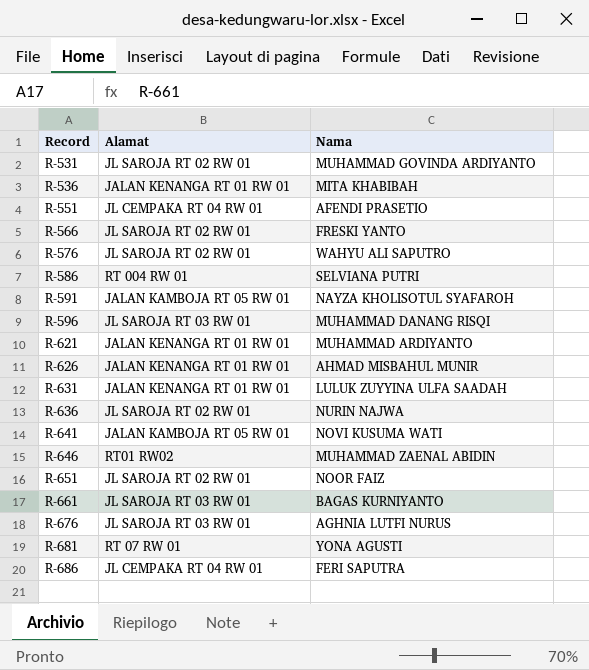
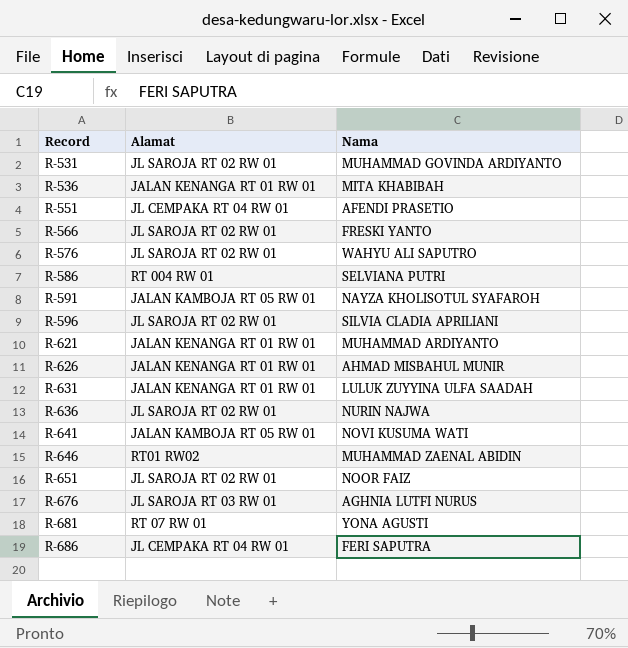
row R-661: JL SAROJA RT 03 RW 01 | BAGAS KURNIYANTO -> none
R-596 | Alamat: JL SAROJA RT 03 RW 01 -> JL SAROJA RT 02 RW 01
R-596 | Nama: MUHAMMAD DANANG RISQI -> SILVIA CLADIA APRILIANI

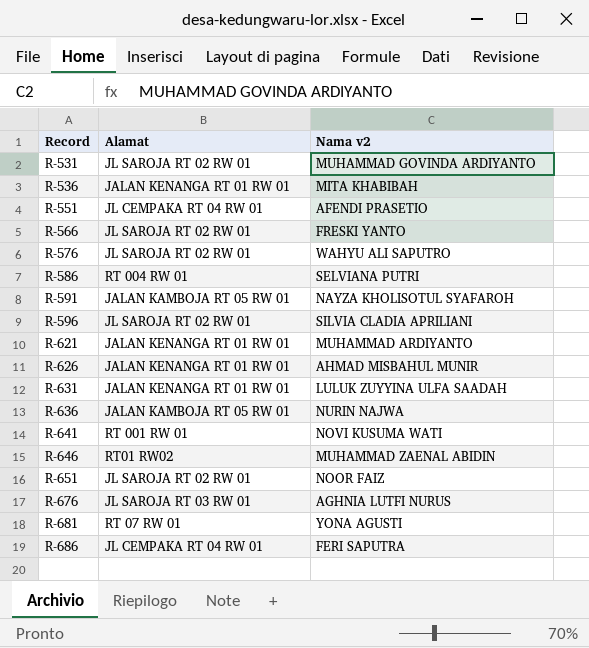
column name: Nama -> Nama v2
R-636 | Alamat: JL SAROJA RT 02 RW 01 -> JALAN KAMBOJA RT 05 RW 01
R-641 | Alamat: JALAN KAMBOJA RT 05 RW 01 -> RT 001 RW 01

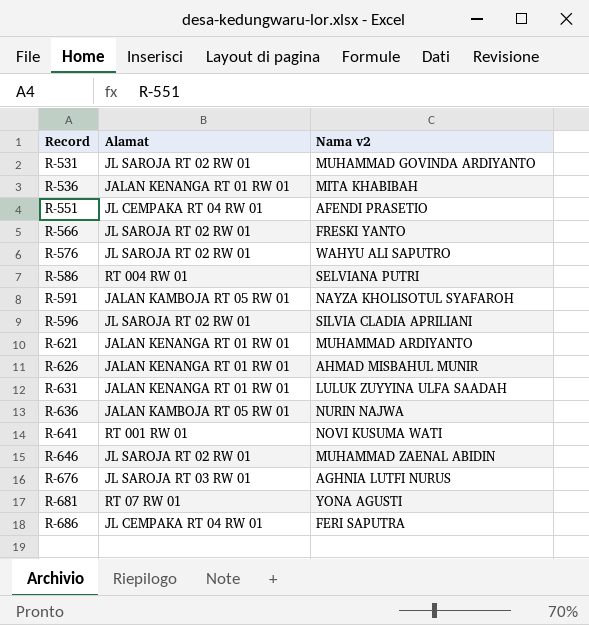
row R-651: JL SAROJA RT 02 RW 01 | NOOR FAIZ -> none
R-646 | Alamat: RT01 RW02 -> JL SAROJA RT 02 RW 01

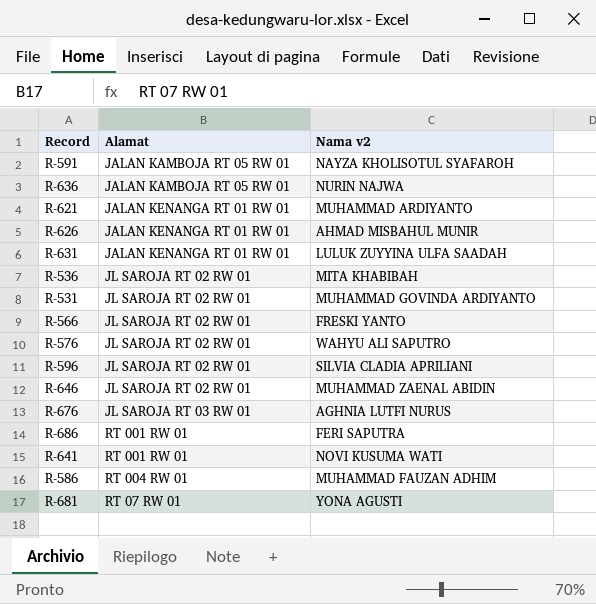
row order: Record ascending -> Alamat ascending
row R-551: JL CEMPAKA RT 04 RW 01 | AFENDI PRASETIO -> none
R-536 | Alamat: JALAN KENANGA RT 01 RW 01 -> JL SAROJA RT 02 RW 01
R-686 | Alamat: JL CEMPAKA RT 04 RW 01 -> RT 001 RW 01
R-586 | Nama v2: SELVIANA PUTRI -> MUHAMMAD FAUZAN ADHIM

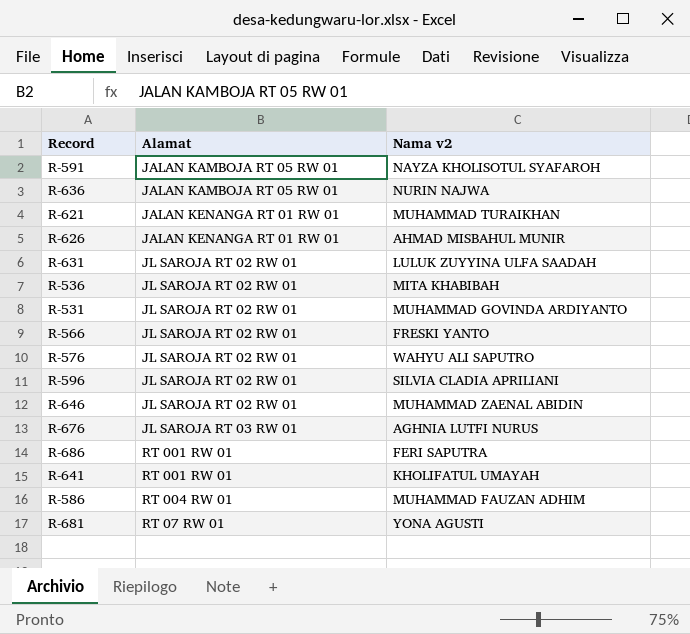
R-621 | Nama v2: MUHAMMAD ARDIYANTO -> MUHAMMAD TURAIKHAN
R-631 | Alamat: JALAN KENANGA RT 01 RW 01 -> JL SAROJA RT 02 RW 01
R-641 | Nama v2: NOVI KUSUMA WATI -> KHOLIFATUL UMAYAH

